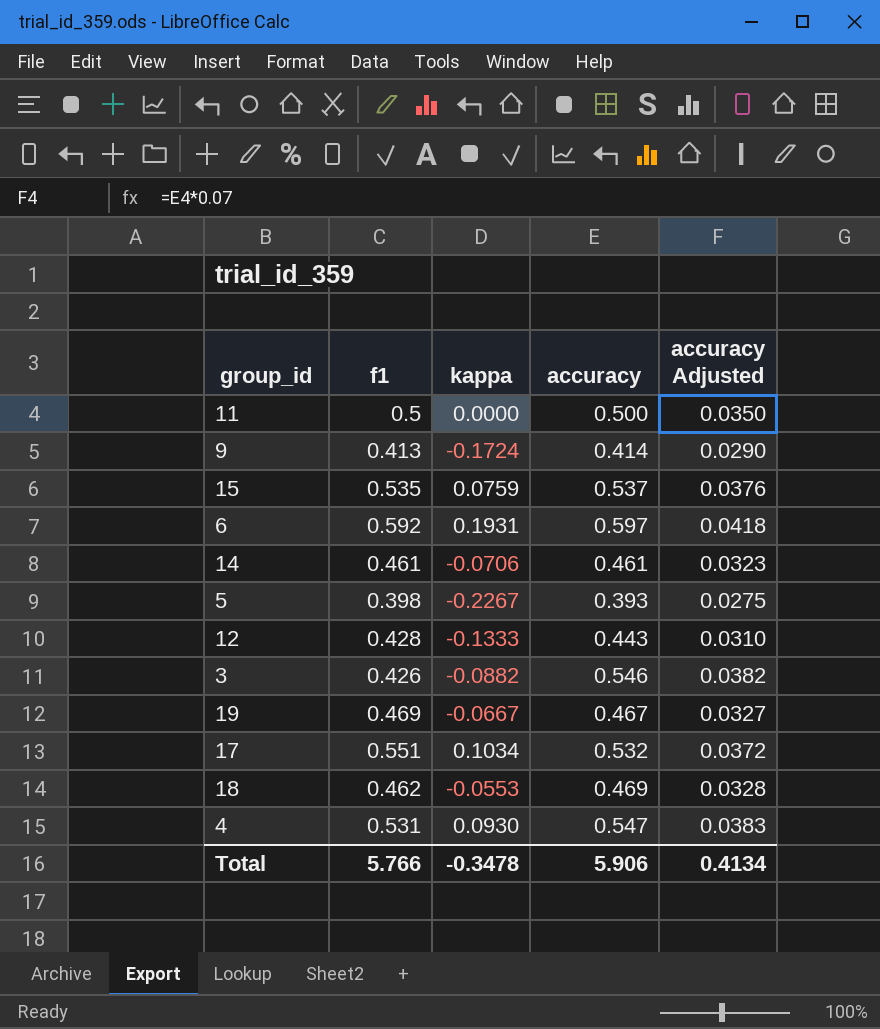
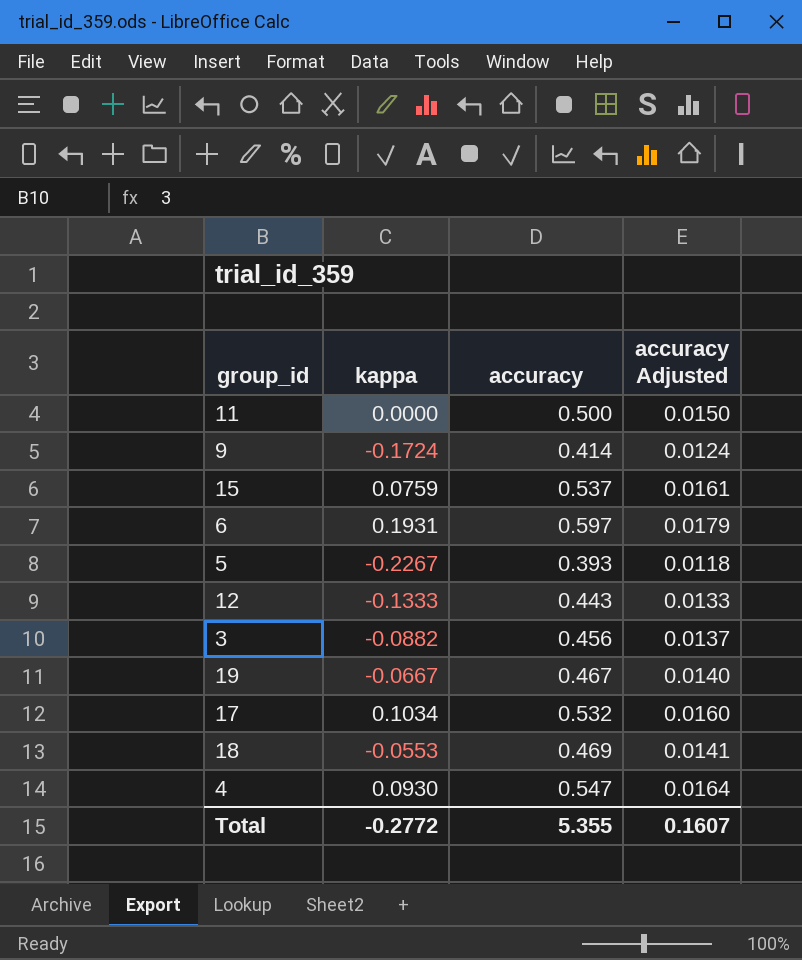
column f1 | position: 2 -> none
column accuracy Adjusted | formula: [accuracy] * 0.07 -> [accuracy] * 0.03
row 14: 0.461 | -0.0706 | 0.461 | 0.0323 -> none
3 | accuracy: 0.546 -> 0.456
Total | kappa: -0.3478 -> -0.2772
Total | accuracy: 5.906 -> 5.355
Total | accuracy Adjusted: 0.4134 -> 0.1607

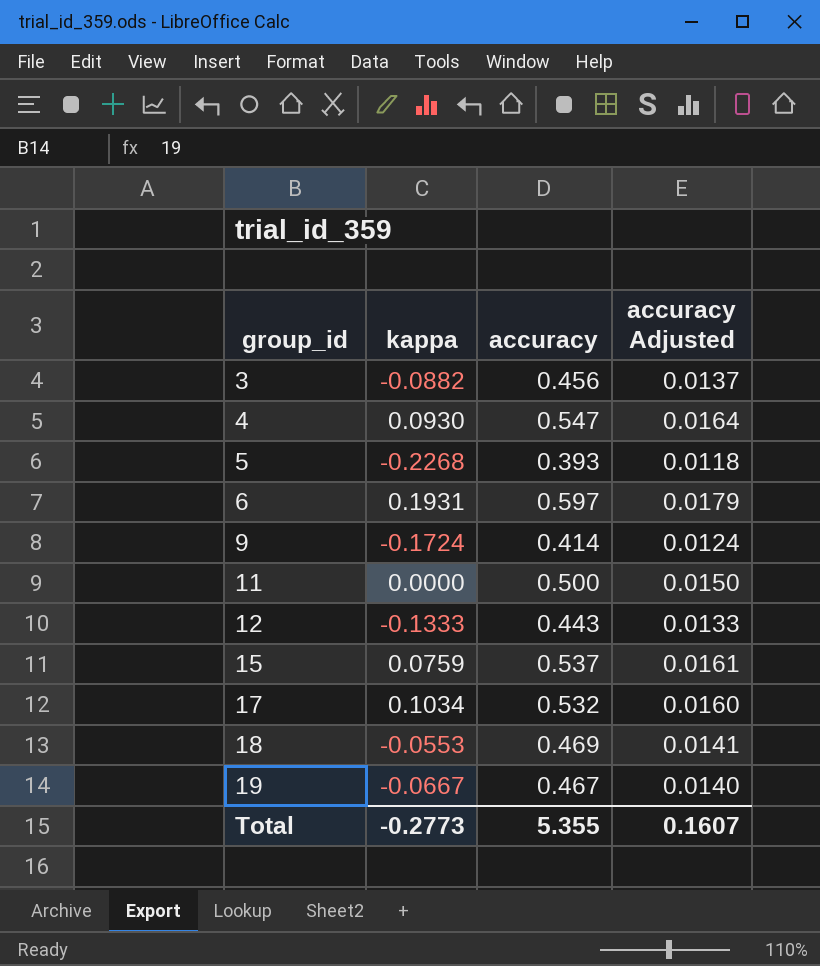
row order: none -> group_id ascending
5 | kappa: -0.2267 -> -0.2268
Total | kappa: -0.2772 -> -0.2773

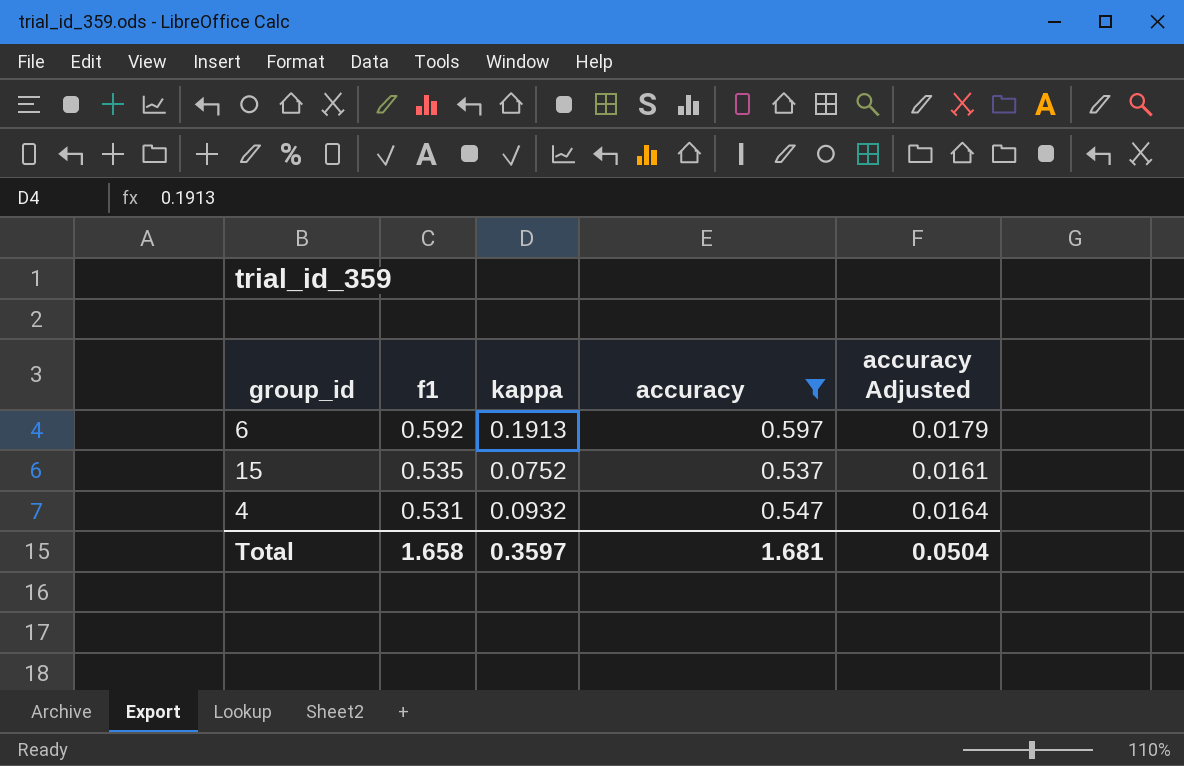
filter: none -> accuracy >= 0.537
row order: group_id ascending -> f1 descending
column f1 | position: none -> 2
6 | kappa: 0.1931 -> 0.1913
15 | kappa: 0.0759 -> 0.0752
4 | kappa: 0.0930 -> 0.0932
Total | kappa: -0.2773 -> 0.3597
Total | accuracy: 5.355 -> 1.681
Total | accuracy Adjusted: 0.1607 -> 0.0504

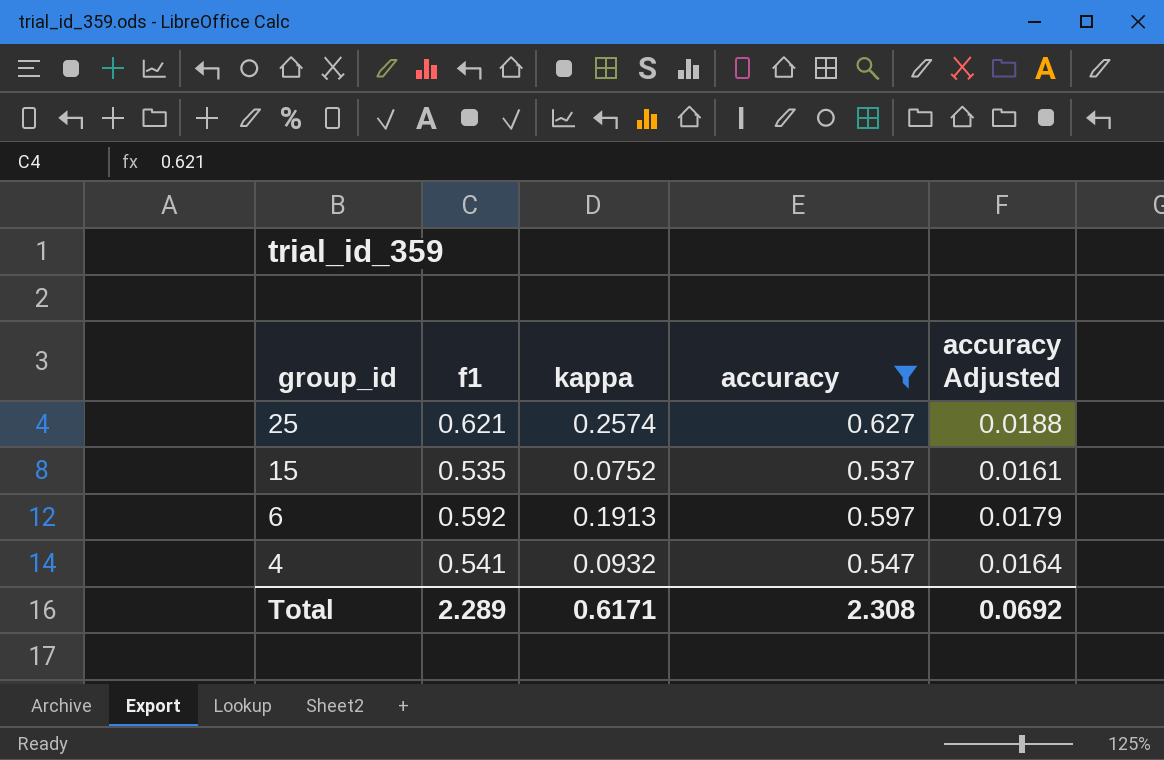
row order: f1 descending -> group_id descending
row 25: none -> 0.621 | 0.2574 | 0.627 | 0.0188
4 | f1: 0.531 -> 0.541
Total | f1: 1.658 -> 2.289
Total | kappa: 0.3597 -> 0.6171
Total | accuracy: 1.681 -> 2.308
Total | accuracy Adjusted: 0.0504 -> 0.0692

